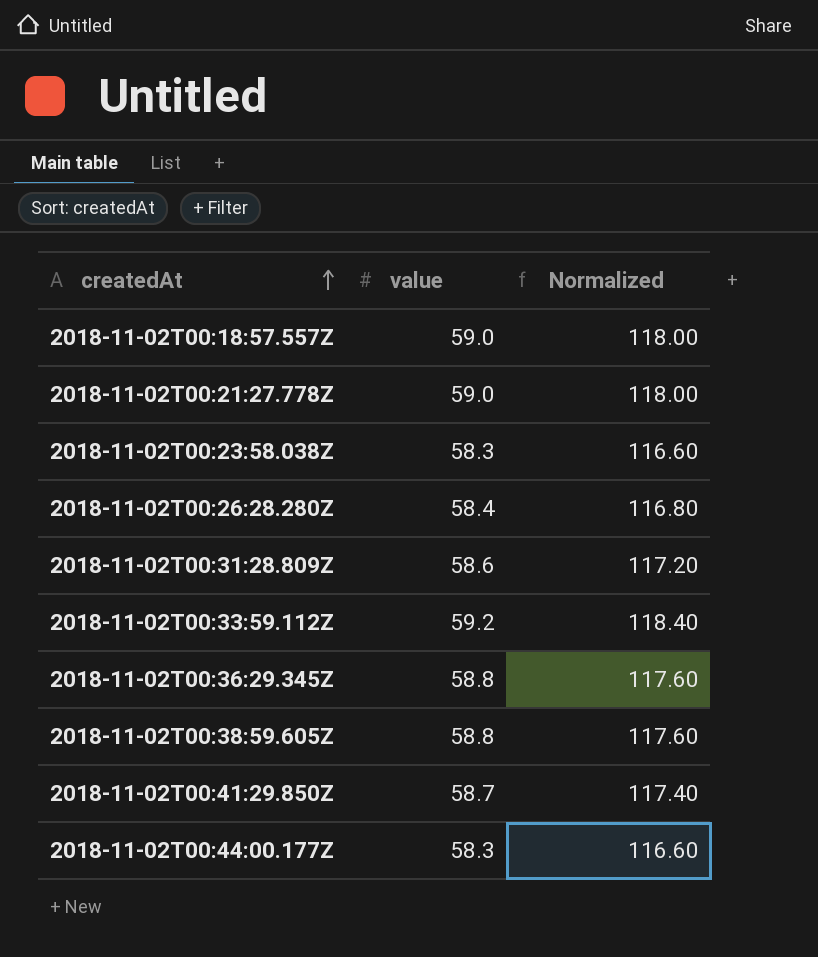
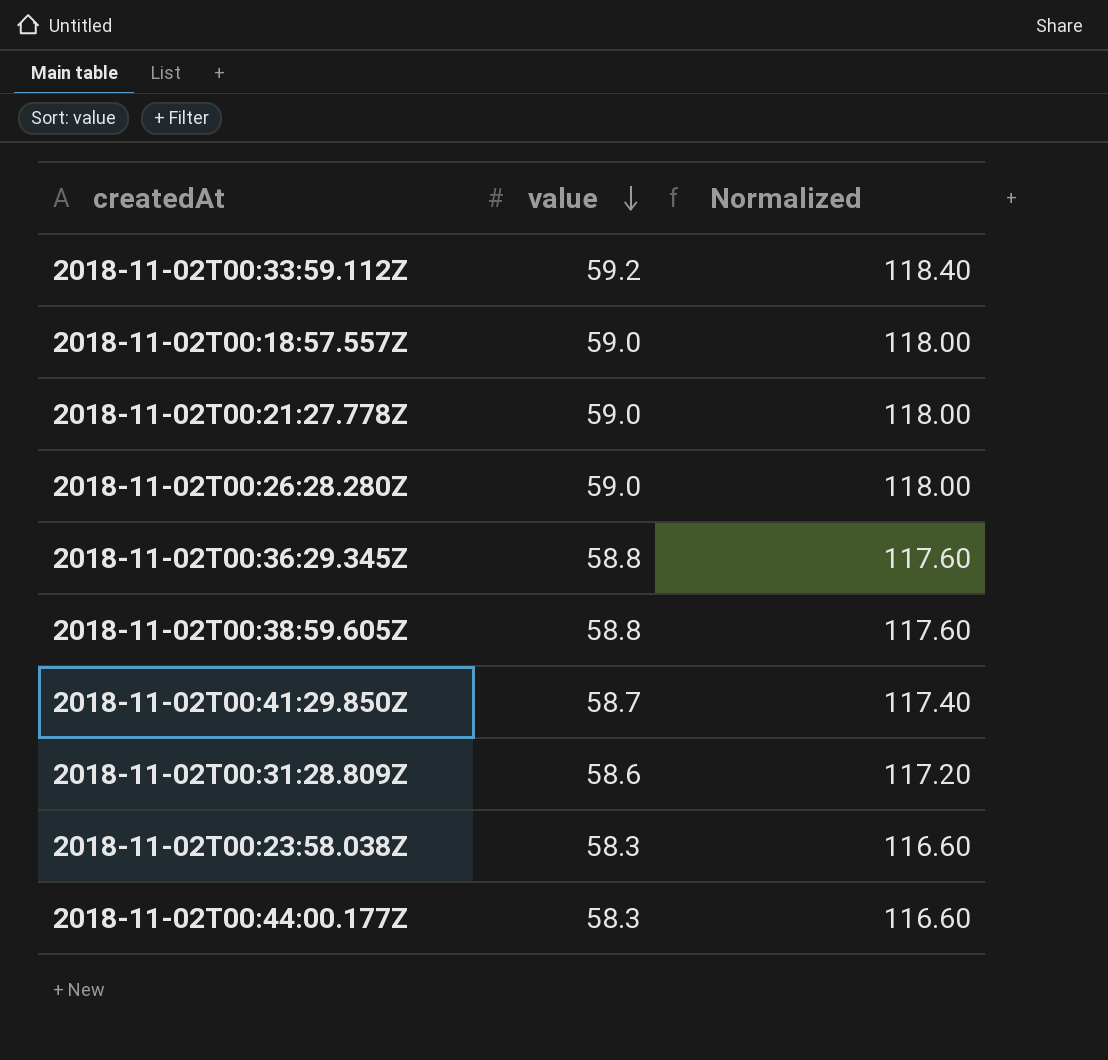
row order: createdAt ascending -> value descending
2018-11-02T00:26:28.280Z | value: 58.4 -> 59.0
2018-11-02T00:26:28.280Z | Normalized: 116.80 -> 118.00

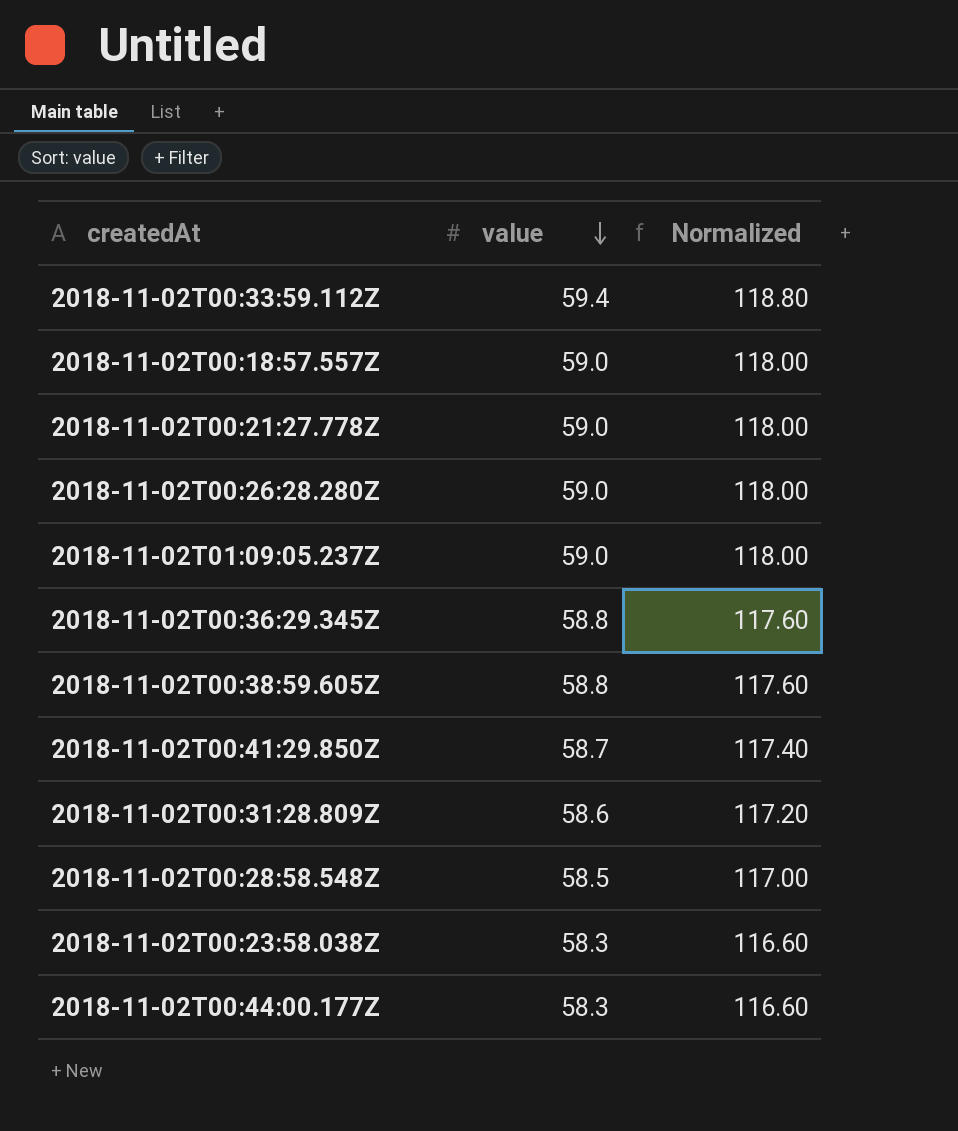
2018-11-02T00:33:59.112Z | value: 59.2 -> 59.4
2018-11-02T00:33:59.112Z | Normalized: 118.40 -> 118.80
row 2018-11-02T01:09:05.237Z: none -> 59.0 | 118.00
row 2018-11-02T00:28:58.548Z: none -> 58.5 | 117.00

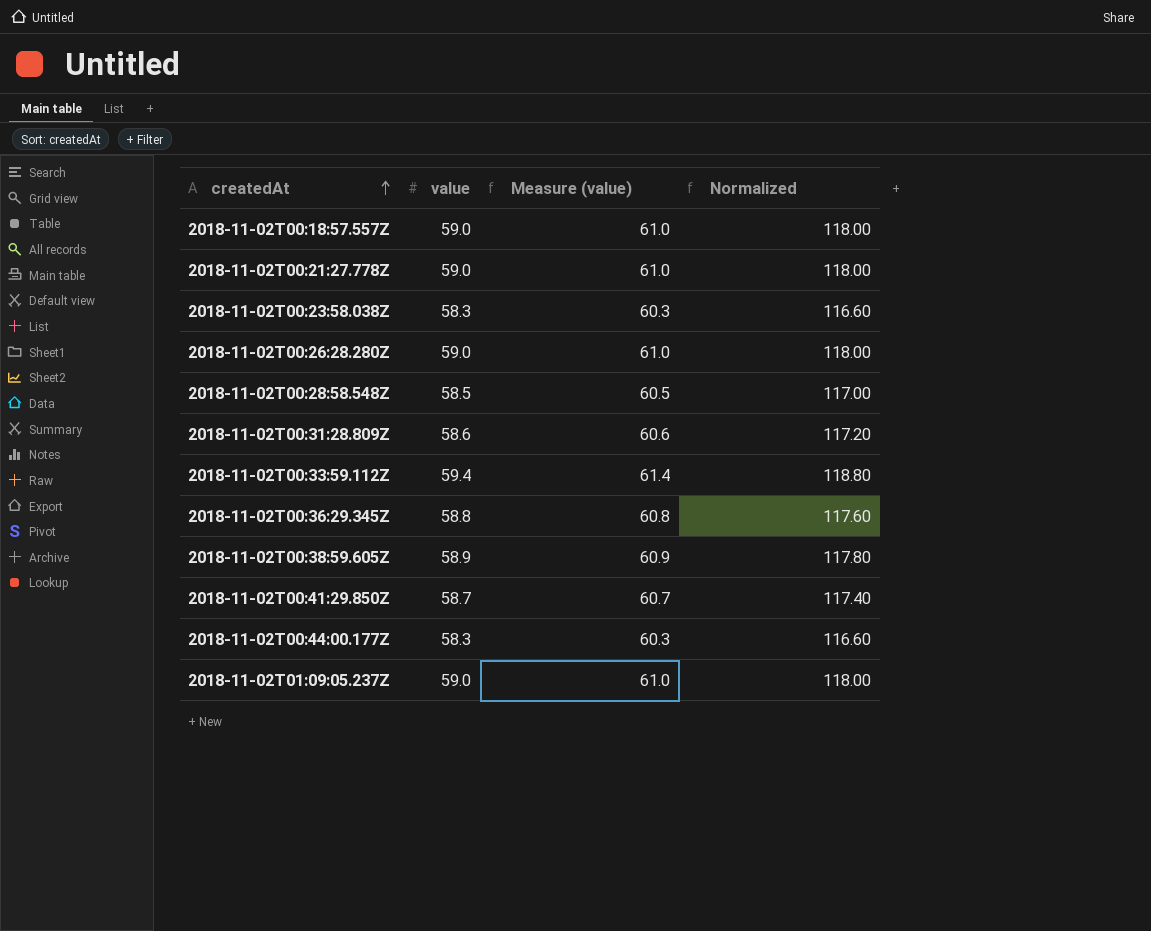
row order: value descending -> createdAt ascending
column Measure (value) | formula: none -> [value] + 2
2018-11-02T00:38:59.605Z | value: 58.8 -> 58.9
2018-11-02T00:38:59.605Z | Normalized: 117.60 -> 117.80

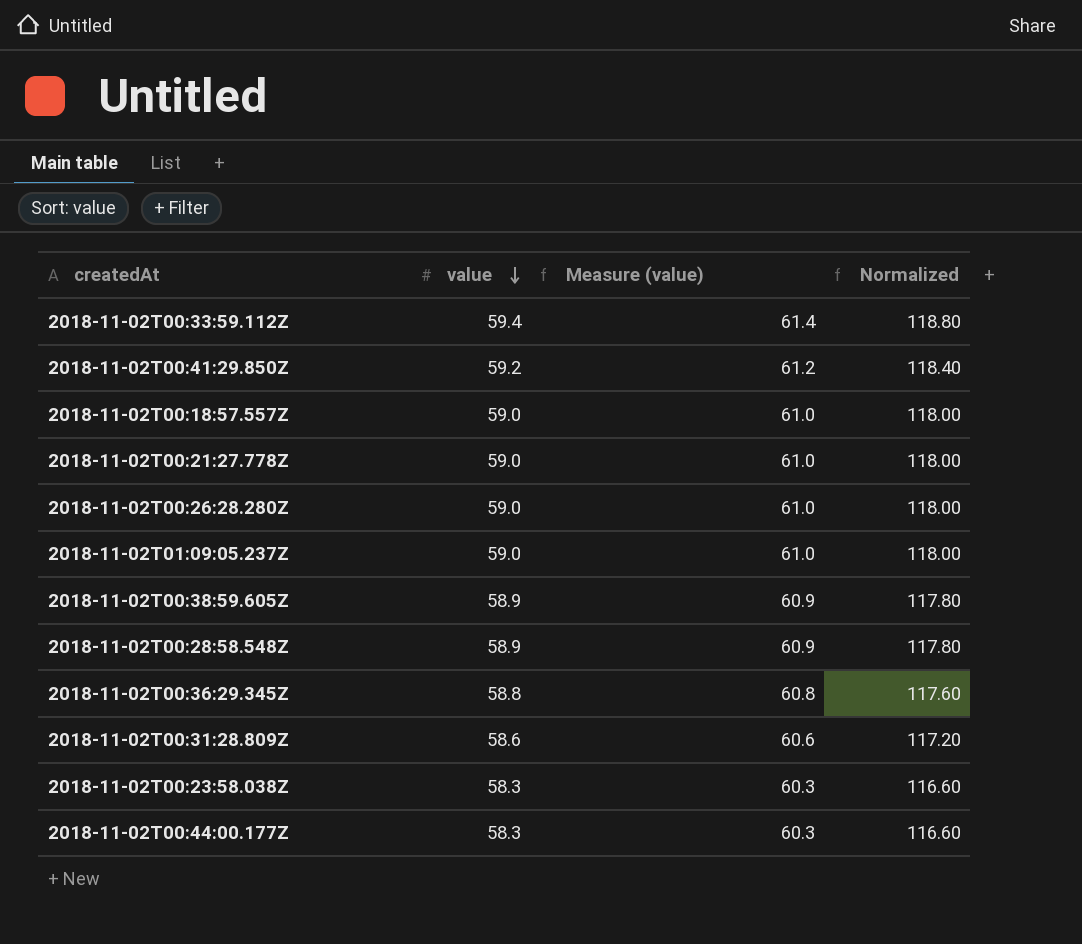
row order: createdAt ascending -> value descending
2018-11-02T00:41:29.850Z | value: 58.7 -> 59.2
2018-11-02T00:41:29.850Z | Measure (value): 60.7 -> 61.2
2018-11-02T00:41:29.850Z | Normalized: 117.40 -> 118.40
2018-11-02T00:28:58.548Z | value: 58.5 -> 58.9
2018-11-02T00:28:58.548Z | Measure (value): 60.5 -> 60.9
2018-11-02T00:28:58.548Z | Normalized: 117.00 -> 117.80

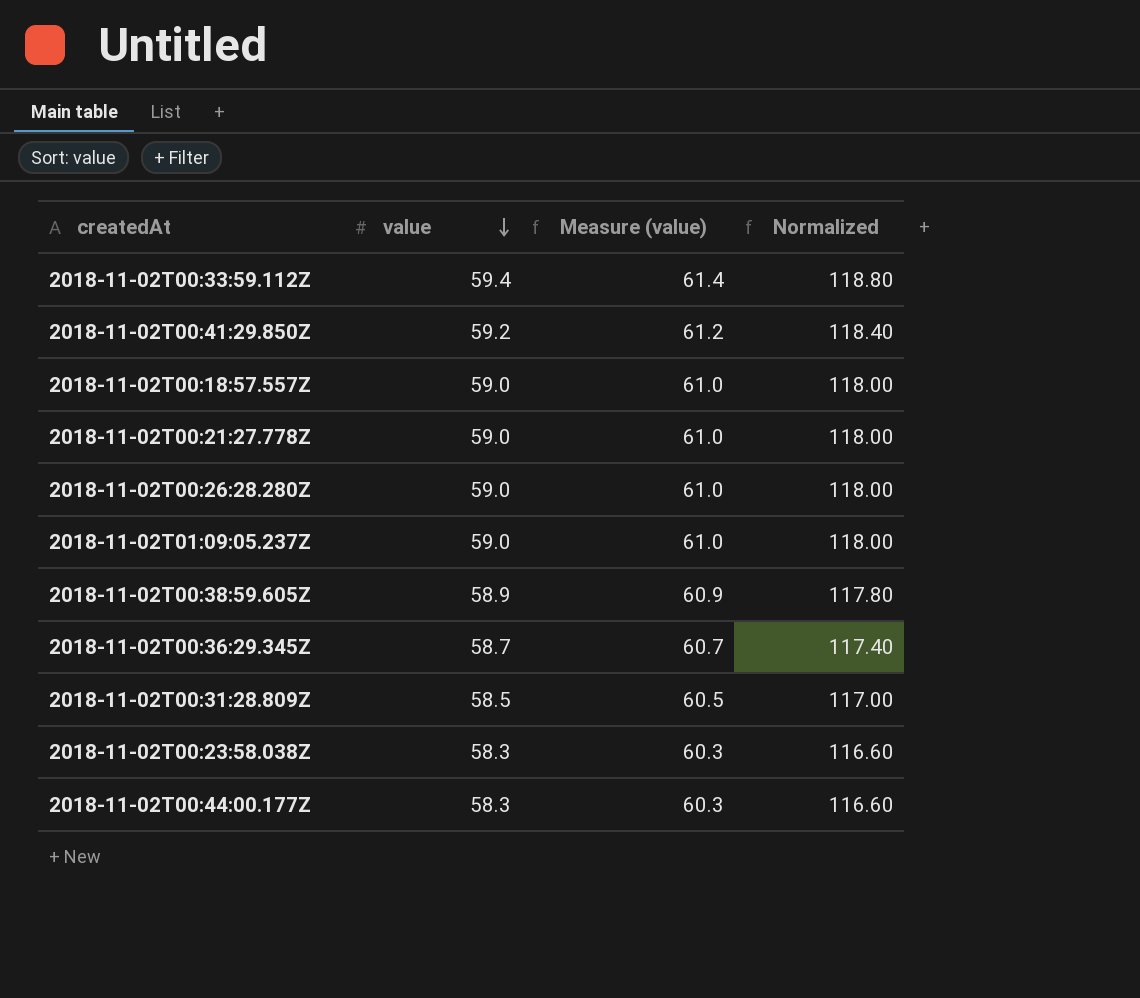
row 2018-11-02T00:28:58.548Z: 58.9 | 60.9 | 117.80 -> none
2018-11-02T00:36:29.345Z | value: 58.8 -> 58.7
2018-11-02T00:36:29.345Z | Measure (value): 60.8 -> 60.7
2018-11-02T00:36:29.345Z | Normalized: 117.60 -> 117.40
2018-11-02T00:31:28.809Z | value: 58.6 -> 58.5
2018-11-02T00:31:28.809Z | Measure (value): 60.6 -> 60.5
2018-11-02T00:31:28.809Z | Normalized: 117.20 -> 117.00

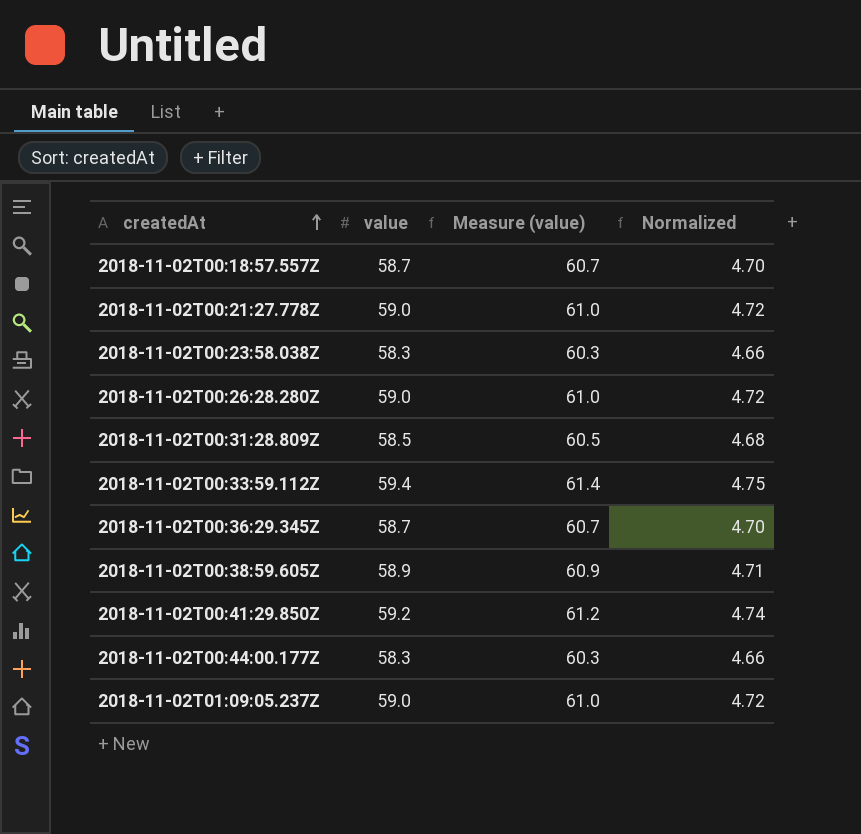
row order: value descending -> createdAt ascending
column Normalized | formula: [value] * 2 -> [value] * 0.08
2018-11-02T00:18:57.557Z | value: 59.0 -> 58.7
2018-11-02T00:18:57.557Z | Measure (value): 61.0 -> 60.7

